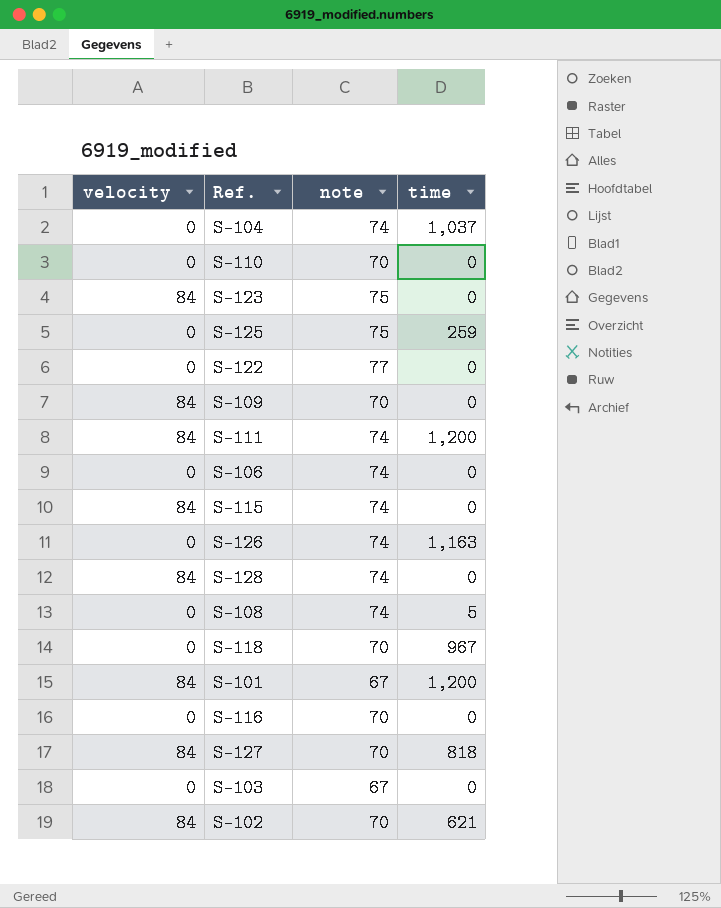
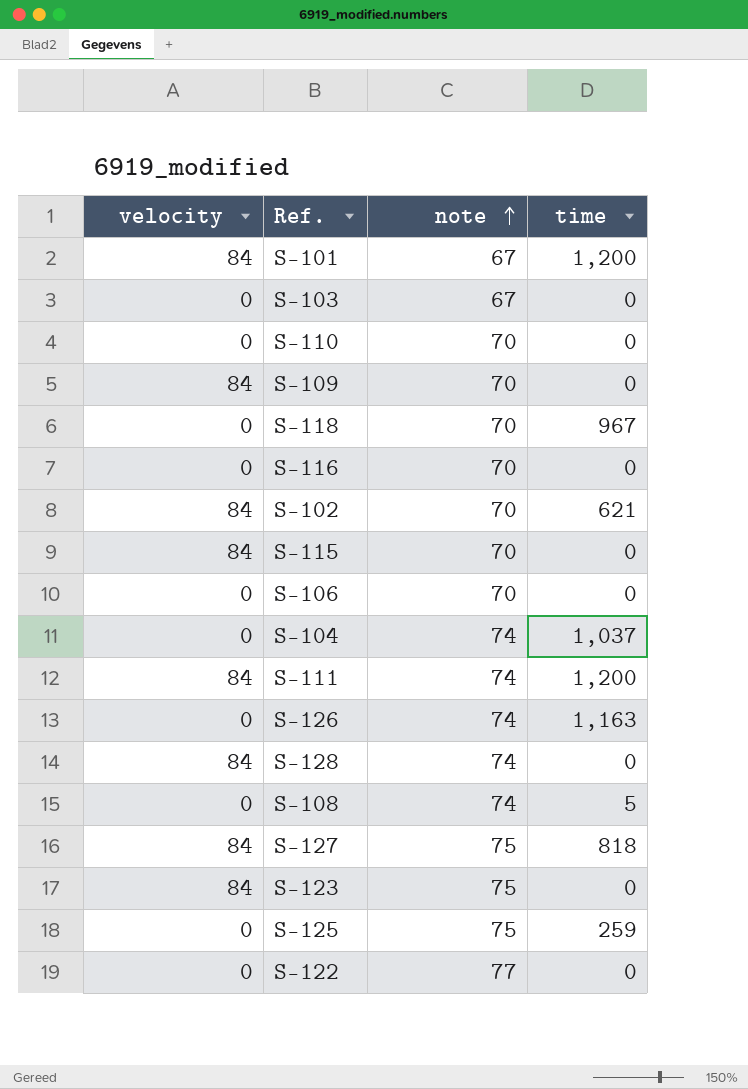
row order: none -> note ascending
S-115 | note: 74 -> 70
S-106 | note: 74 -> 70
S-127 | note: 70 -> 75

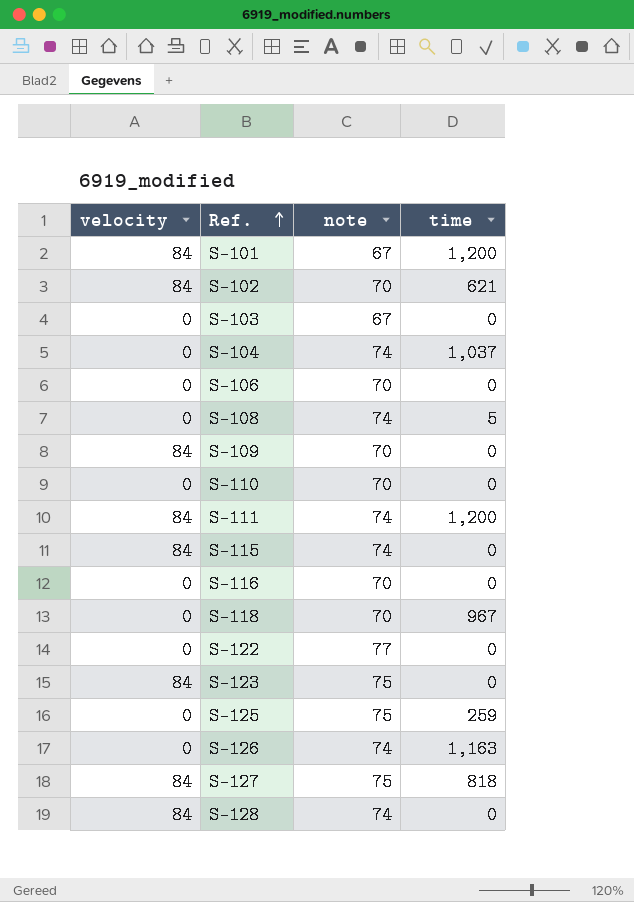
row order: note ascending -> Ref. ascending
S-115 | note: 70 -> 74

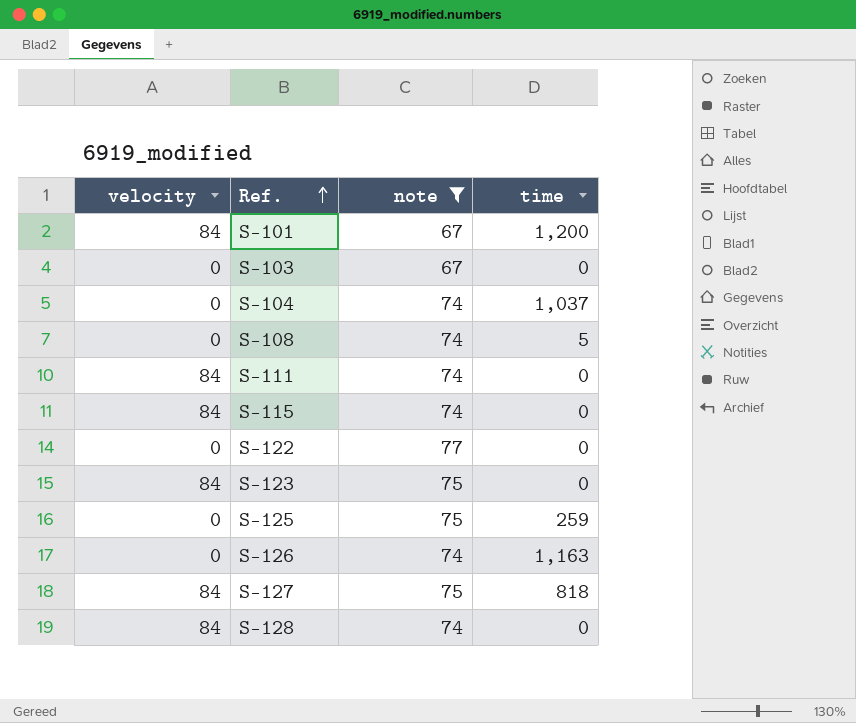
filter: none -> note != 70
S-111 | time: 1,200 -> 0

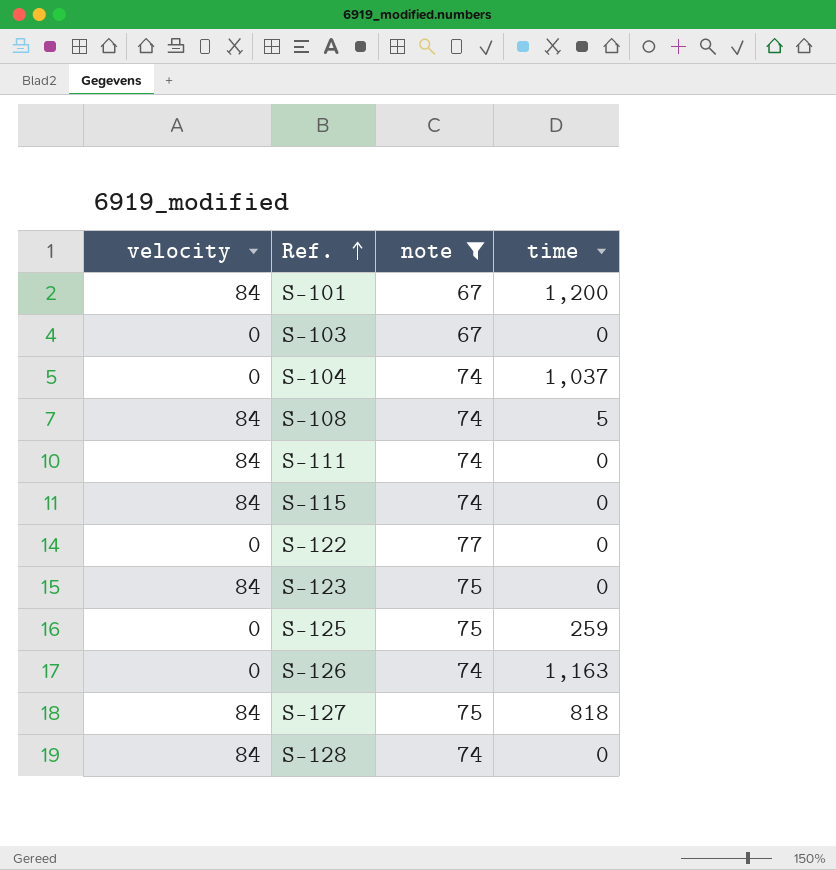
S-108 | velocity: 0 -> 84

